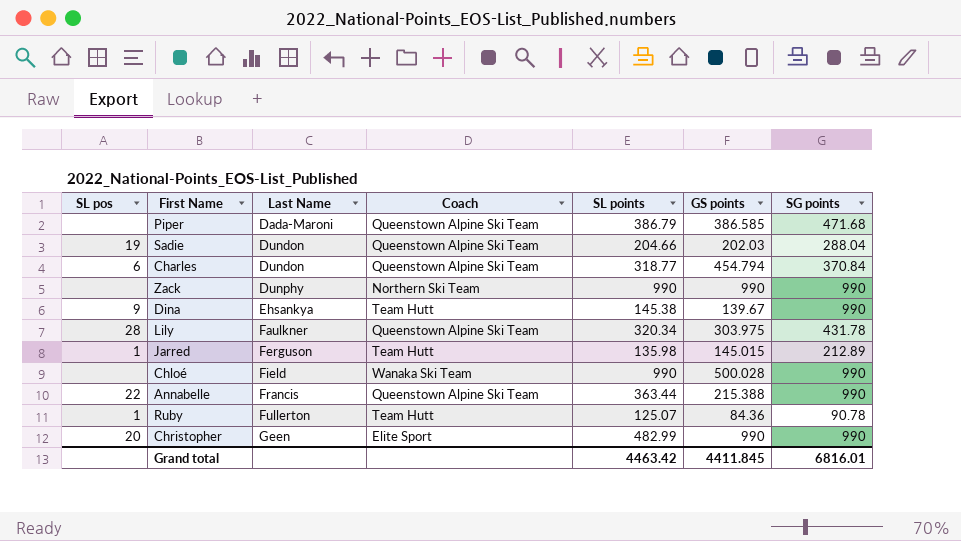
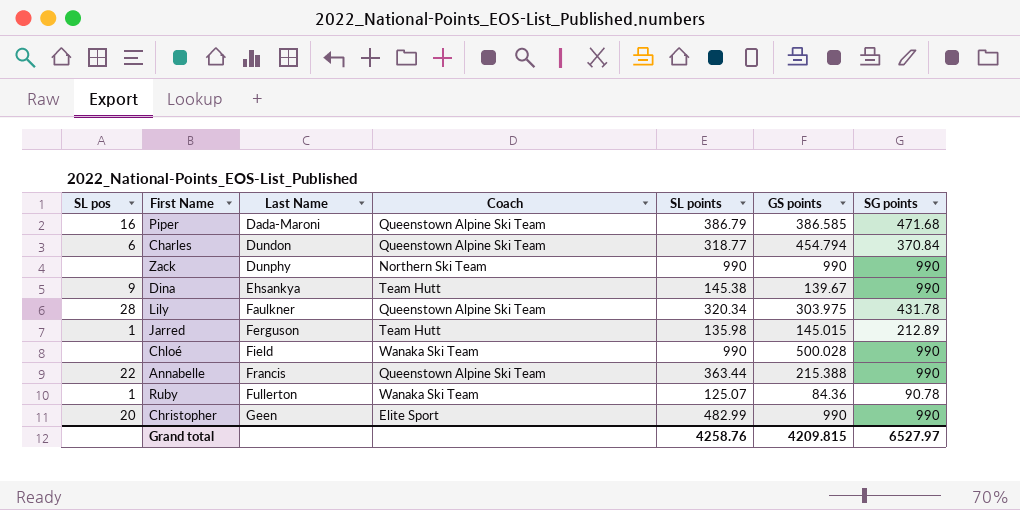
row Sadie: 19 | Dundon | Queenstown Alpine Ski Team | 204.66 | 202.03 | 288.04 -> none
Piper | SL pos: none -> 16
Ruby | Coach: Team Hutt -> Wanaka Ski Team
Grand total | SL points: 4463.42 -> 4258.76
Grand total | GS points: 4411.845 -> 4209.815
Grand total | SG points: 6816.01 -> 6527.97

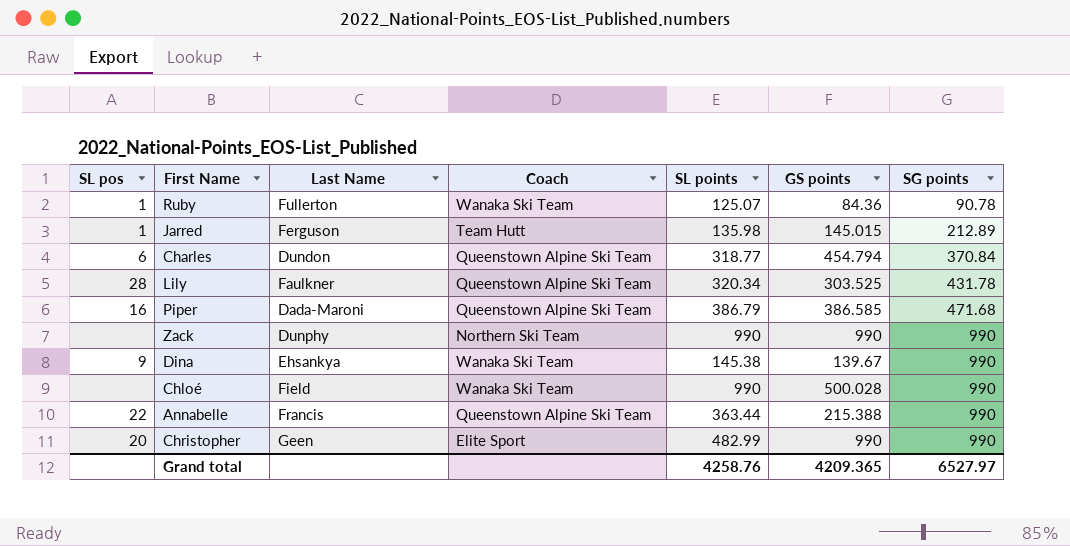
row order: Last Name ascending -> SG points ascending
Lily | GS points: 303.975 -> 303.525
Dina | Coach: Team Hutt -> Wanaka Ski Team
Grand total | GS points: 4209.815 -> 4209.365

